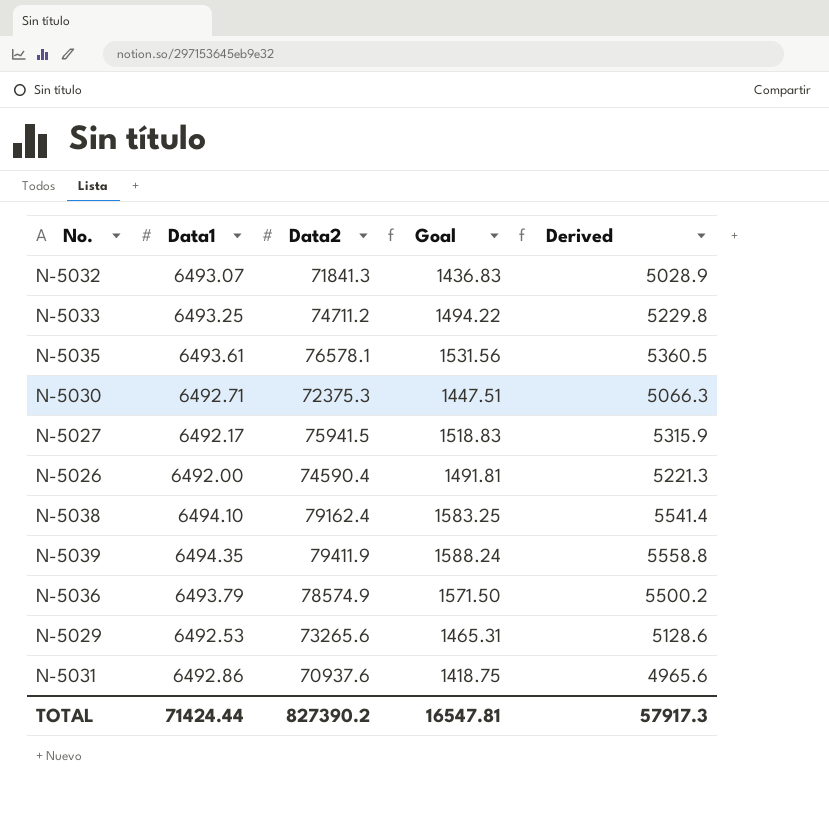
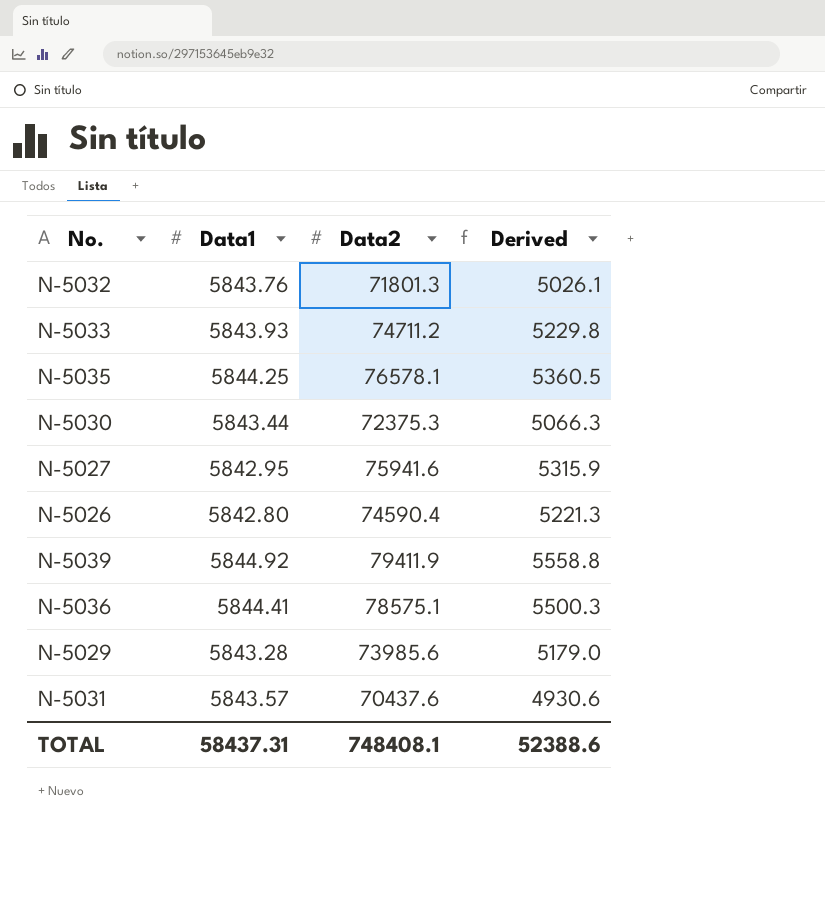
column Goal | formula: [Data2] * 0.02 -> none
row N-5038: 6494.10 | 79162.4 | 1583.25 | 5541.4 -> none
N-5032 | Data1: 6493.07 -> 5843.76
N-5032 | Data2: 71841.3 -> 71801.3
N-5032 | Derived: 5028.9 -> 5026.1
N-5033 | Data1: 6493.25 -> 5843.93
N-5035 | Data1: 6493.61 -> 5844.25
N-5030 | Data1: 6492.71 -> 5843.44
N-5027 | Data1: 6492.17 -> 5842.95
N-5027 | Data2: 75941.5 -> 75941.6
N-5026 | Data1: 6492.00 -> 5842.80
N-5039 | Data1: 6494.35 -> 5844.92
N-5036 | Data1: 6493.79 -> 5844.41
N-5036 | Data2: 78574.9 -> 78575.1
N-5036 | Derived: 5500.2 -> 5500.3
N-5029 | Data1: 6492.53 -> 5843.28
N-5029 | Data2: 73265.6 -> 73985.6
N-5029 | Derived: 5128.6 -> 5179.0
N-5031 | Data1: 6492.86 -> 5843.57
N-5031 | Data2: 70937.6 -> 70437.6
N-5031 | Derived: 4965.6 -> 4930.6
TOTAL | Data1: 71424.44 -> 58437.31
TOTAL | Data2: 827390.2 -> 748408.1
TOTAL | Derived: 57917.3 -> 52388.6

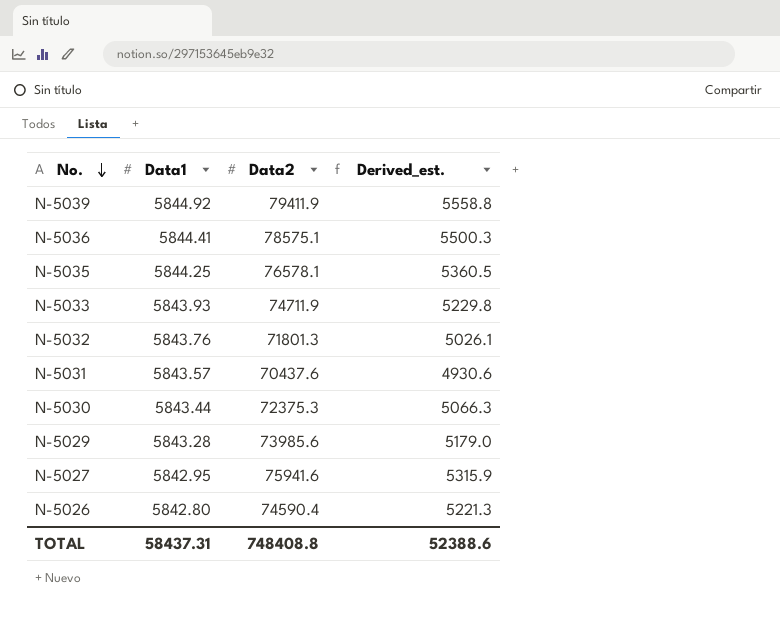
row order: none -> No. descending
column name: Derived -> Derived_est.
N-5033 | Data2: 74711.2 -> 74711.9
TOTAL | Data2: 748408.1 -> 748408.8

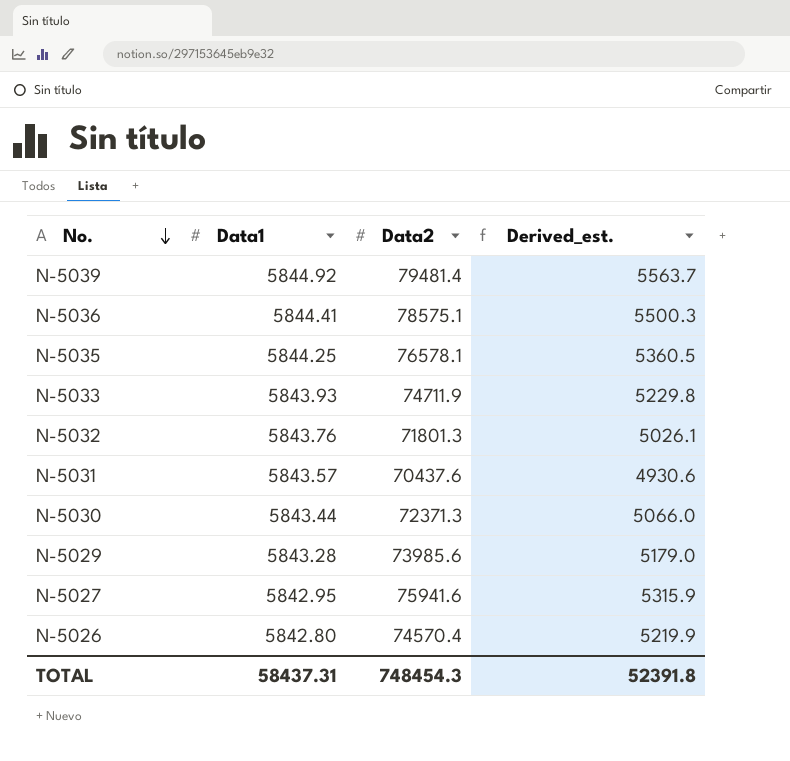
N-5039 | Data2: 79411.9 -> 79481.4
N-5039 | Derived_est.: 5558.8 -> 5563.7
N-5030 | Data2: 72375.3 -> 72371.3
N-5030 | Derived_est.: 5066.3 -> 5066.0
N-5026 | Data2: 74590.4 -> 74570.4
N-5026 | Derived_est.: 5221.3 -> 5219.9
TOTAL | Data2: 748408.8 -> 748454.3
TOTAL | Derived_est.: 52388.6 -> 52391.8

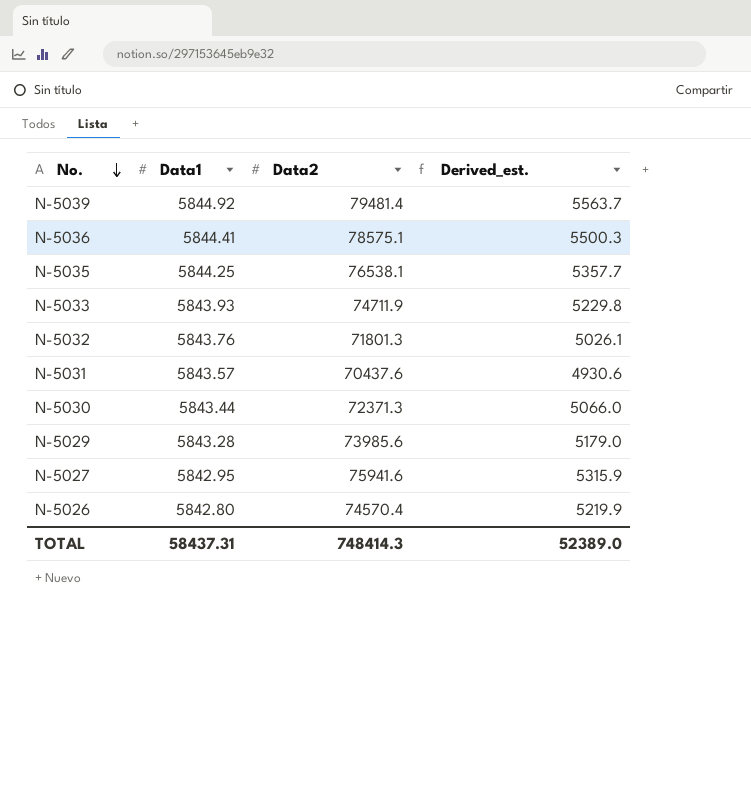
N-5035 | Data2: 76578.1 -> 76538.1
N-5035 | Derived_est.: 5360.5 -> 5357.7
TOTAL | Data2: 748454.3 -> 748414.3
TOTAL | Derived_est.: 52391.8 -> 52389.0

